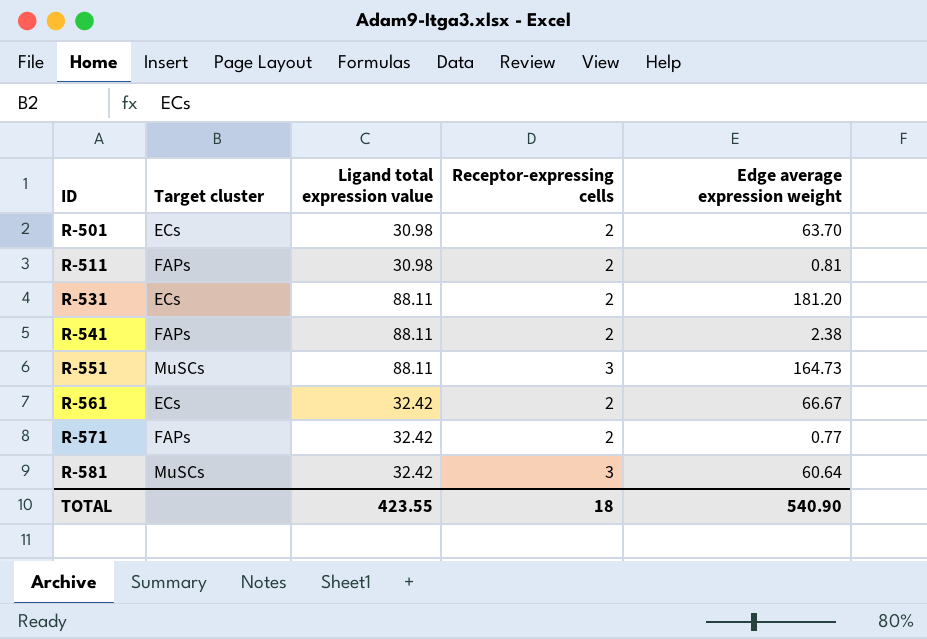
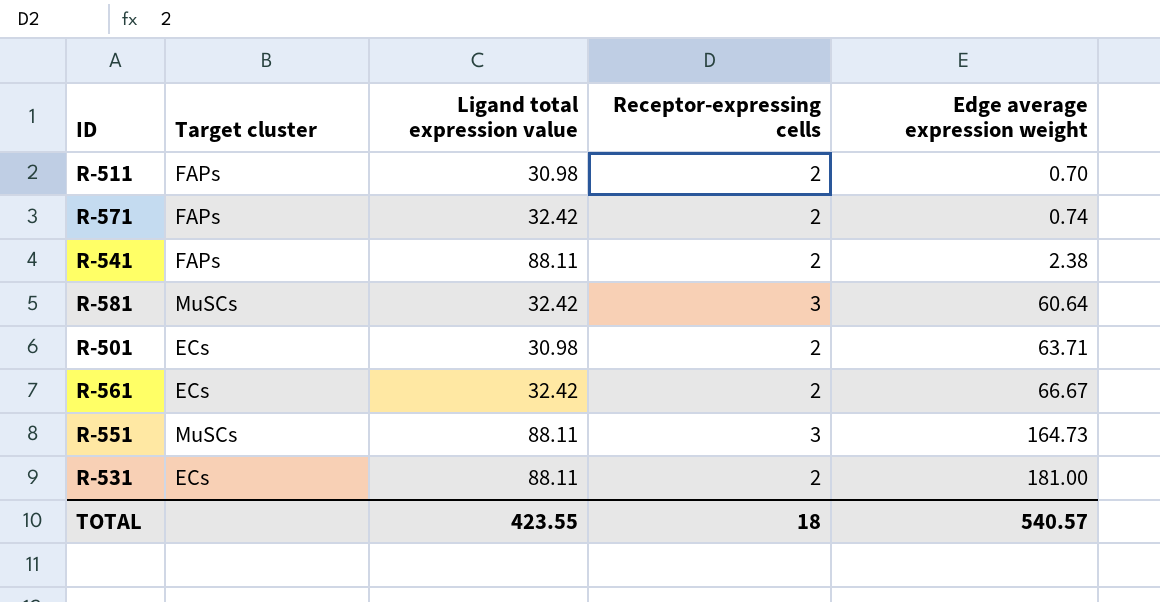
row order: ID ascending -> Edge average expression weight ascending
R-511 | Edge average expression weight: 0.81 -> 0.70
R-571 | Edge average expression weight: 0.77 -> 0.74
R-501 | Edge average expression weight: 63.70 -> 63.71
R-531 | Edge average expression weight: 181.20 -> 181.00
TOTAL | Edge average expression weight: 540.90 -> 540.57

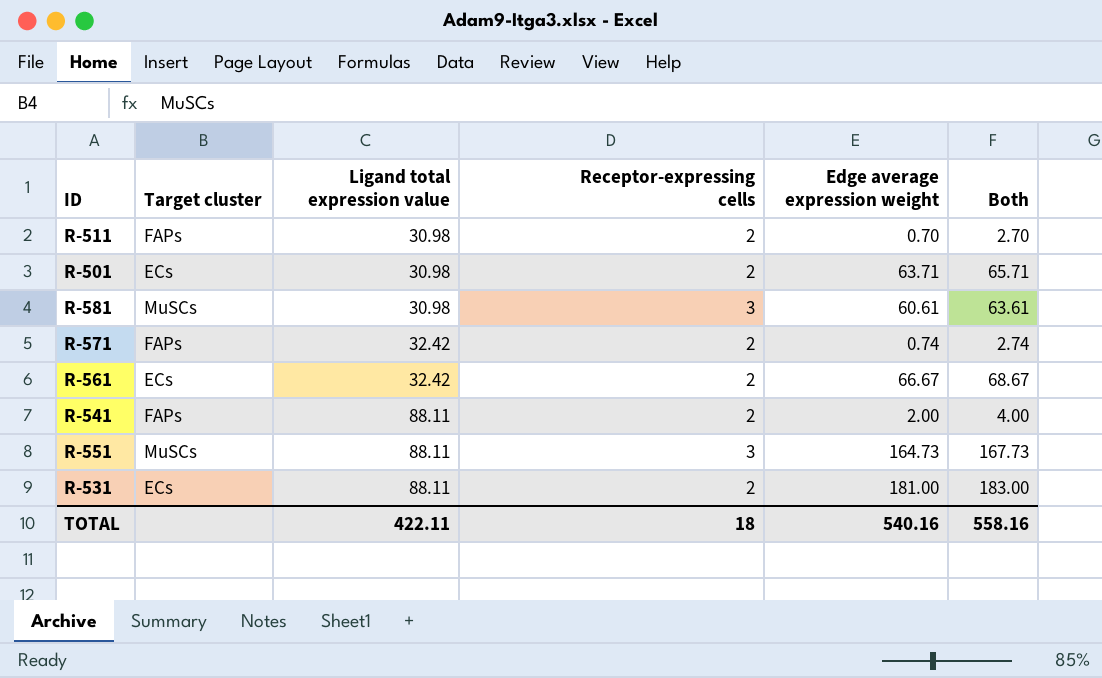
row order: Edge average expression weight ascending -> Ligand total expression value ascending
column Both | formula: none -> [Receptor-expressing cells] + [Edge average expression weight]
R-581 | Ligand total expression value: 32.42 -> 30.98
R-581 | Edge average expression weight: 60.64 -> 60.61
R-541 | Edge average expression weight: 2.38 -> 2.00
TOTAL | Ligand total expression value: 423.55 -> 422.11
TOTAL | Edge average expression weight: 540.57 -> 540.16

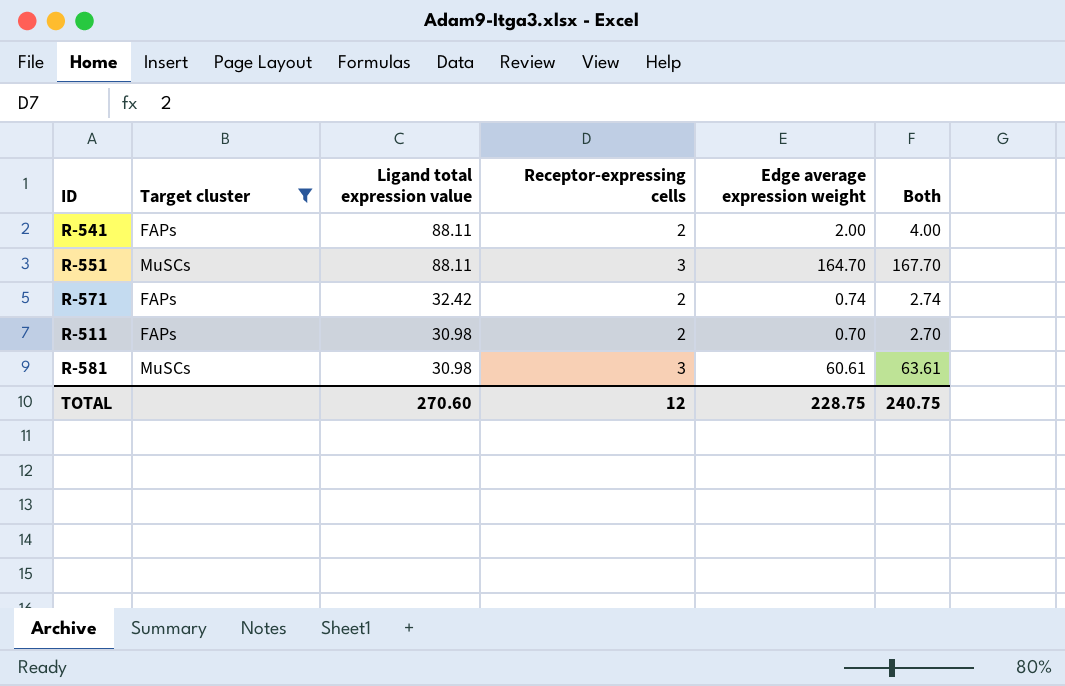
filter: none -> Target cluster != ECs
row order: Ligand total expression value ascending -> Ligand total expression value descending
R-551 | Edge average expression weight: 164.73 -> 164.70
R-551 | Both: 167.73 -> 167.70
TOTAL | Ligand total expression value: 422.11 -> 270.60
TOTAL | Receptor-expressing cells: 18 -> 12
TOTAL | Edge average expression weight: 540.16 -> 228.75
TOTAL | Both: 558.16 -> 240.75

